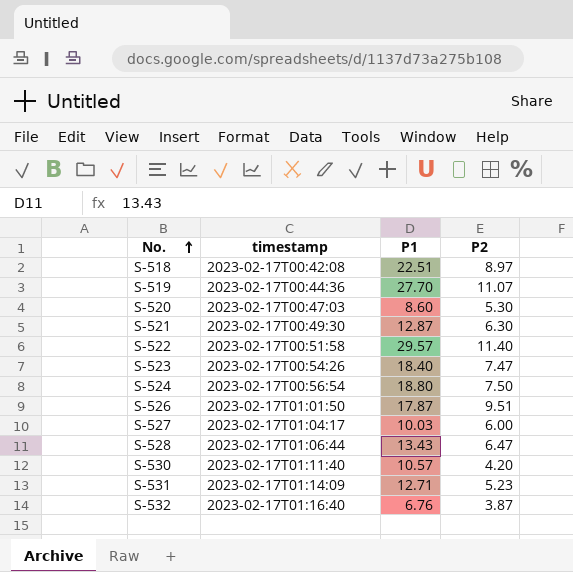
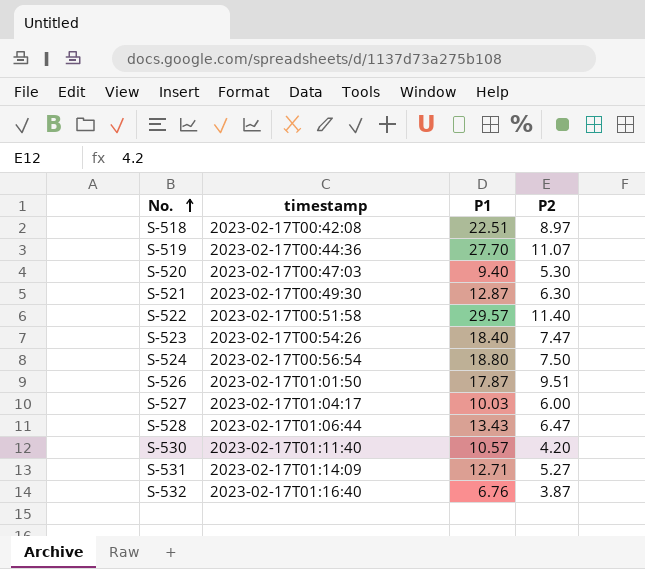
S-520 | P1: 8.60 -> 9.40
S-531 | P2: 5.23 -> 5.27

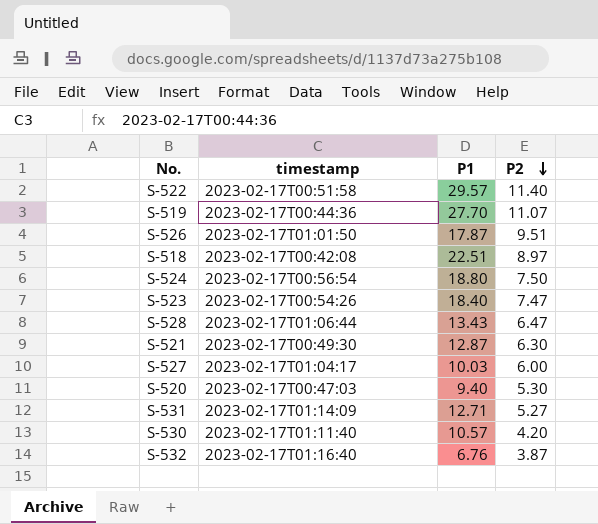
row order: No. ascending -> P2 descending

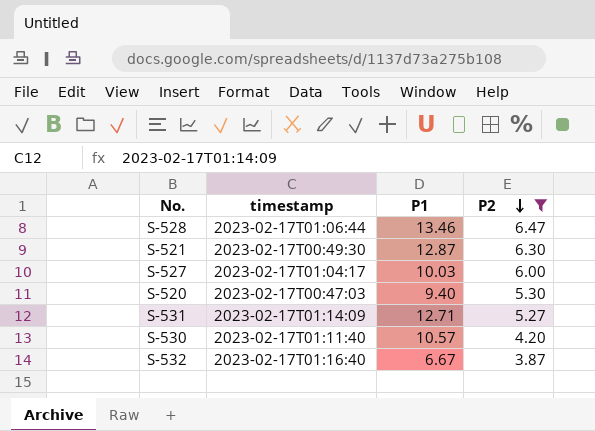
filter: none -> P2 <= 6.47
S-528 | P1: 13.43 -> 13.46
S-532 | P1: 6.76 -> 6.67

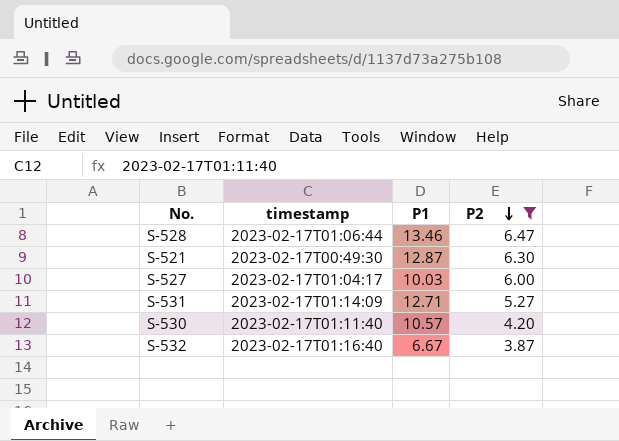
row S-520: 2023-02-17T00:47:03 | 9.40 | 5.30 -> none

